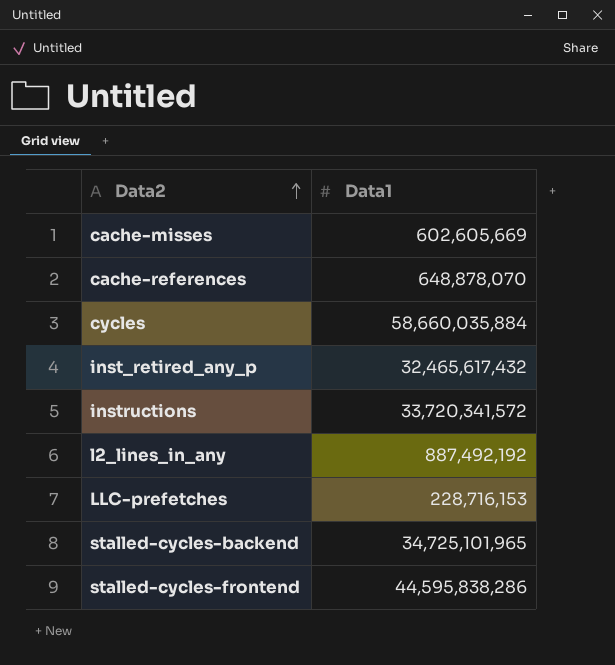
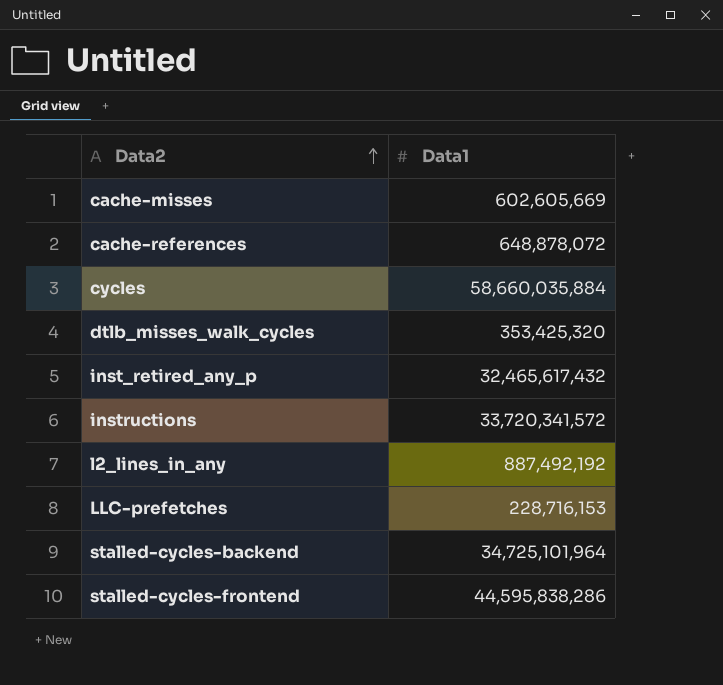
cache-references | Data1: 648,878,070 -> 648,878,072
row dtlb_misses_walk_cycles: none -> 353,425,320
stalled-cycles-backend | Data1: 34,725,101,965 -> 34,725,101,964

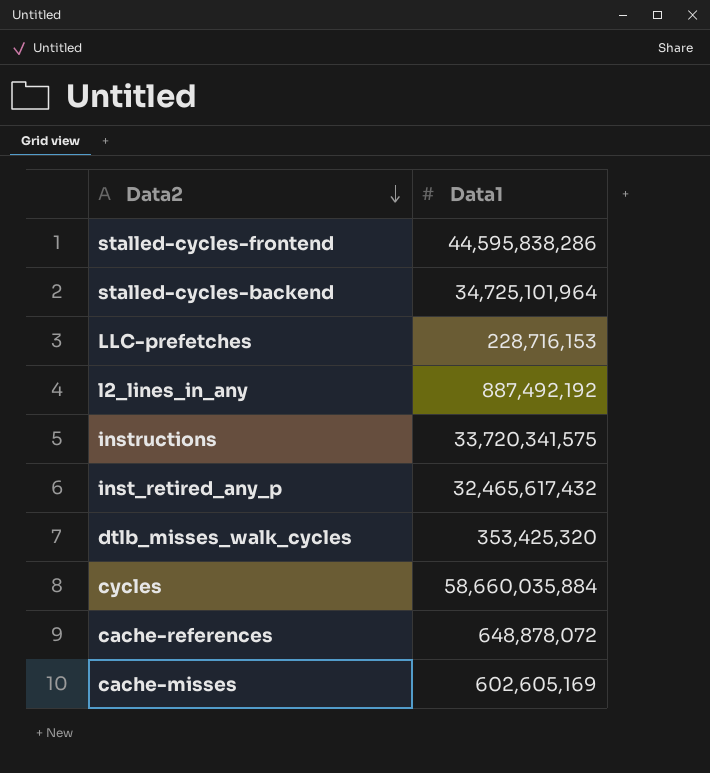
row order: Data2 ascending -> Data2 descending
instructions | Data1: 33,720,341,572 -> 33,720,341,575
cache-misses | Data1: 602,605,669 -> 602,605,169

